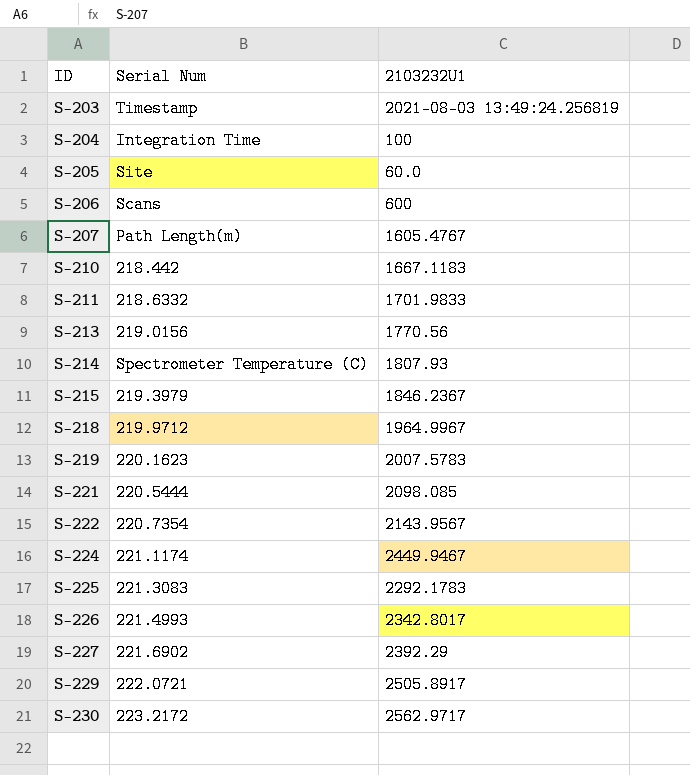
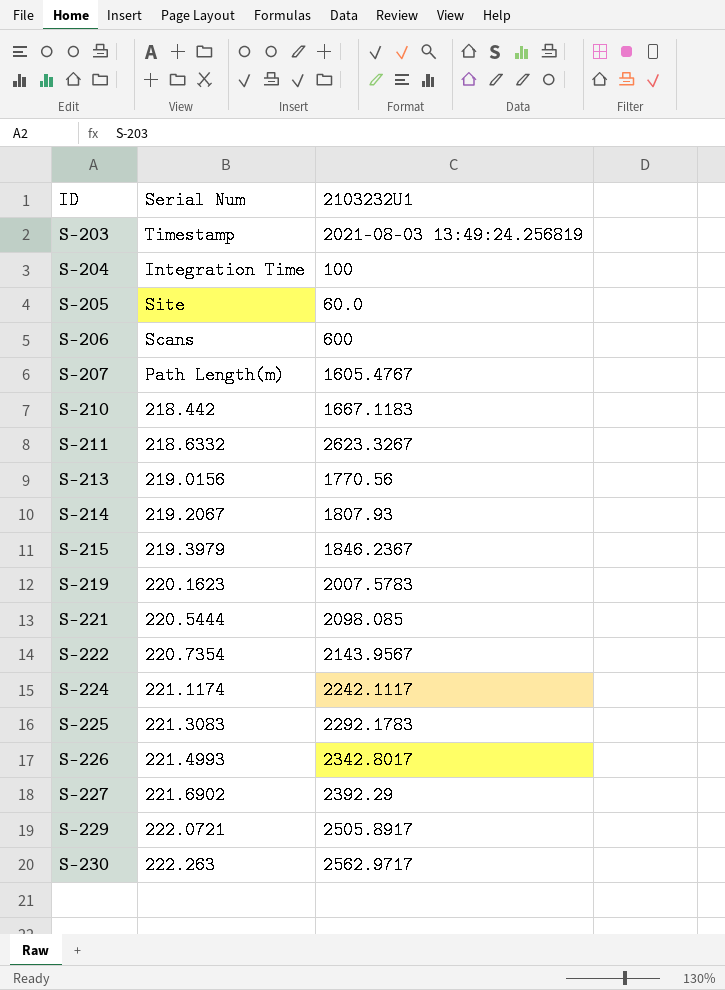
row S-218: 219.9712 | 1964.9967 -> none
S-211 | 2103232U1: 1701.9833 -> 2623.3267
S-214 | Serial Num: Spectrometer Temperature (C) -> 219.2067
S-224 | 2103232U1: 2449.9467 -> 2242.1117
S-230 | Serial Num: 223.2172 -> 222.263

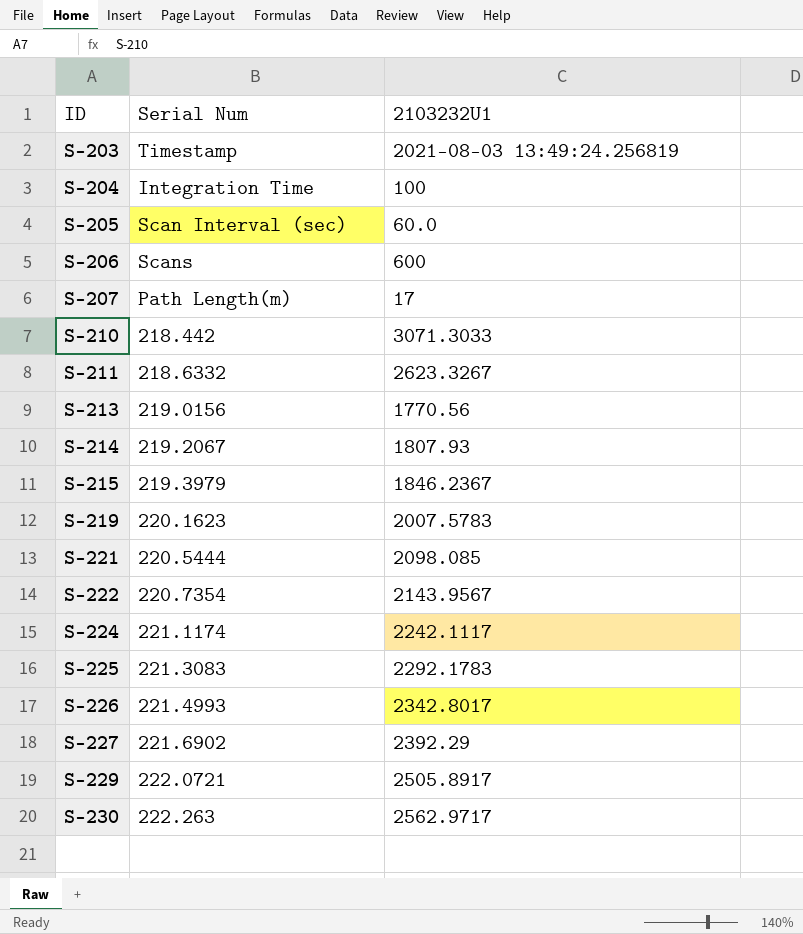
S-205 | Serial Num: Site -> Scan Interval (sec)
S-207 | 2103232U1: 1605.4767 -> 17
S-210 | 2103232U1: 1667.1183 -> 3071.3033

